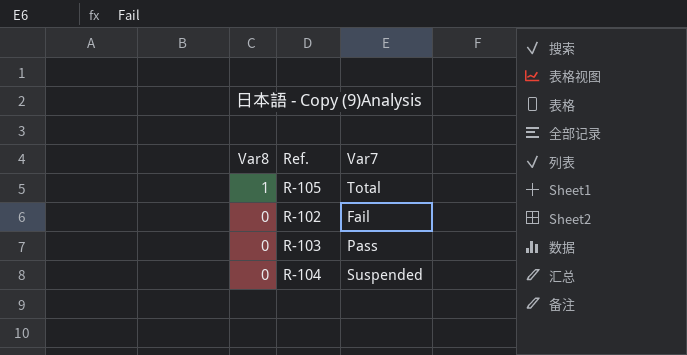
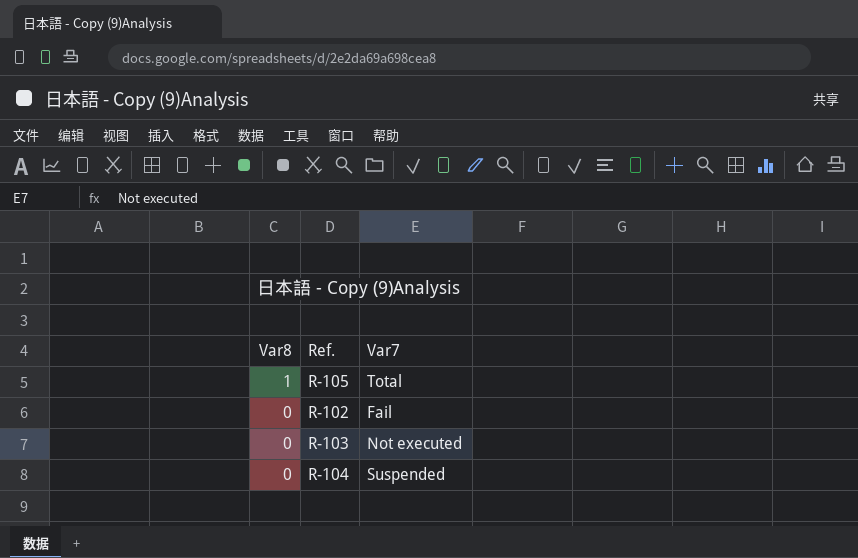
R-103 | Var7: Pass -> Not executed

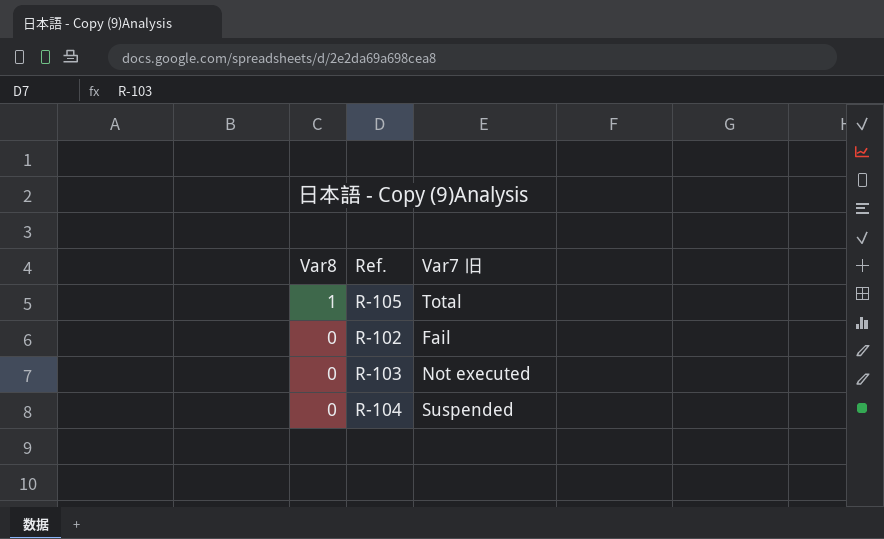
column name: Var7 -> Var7 旧

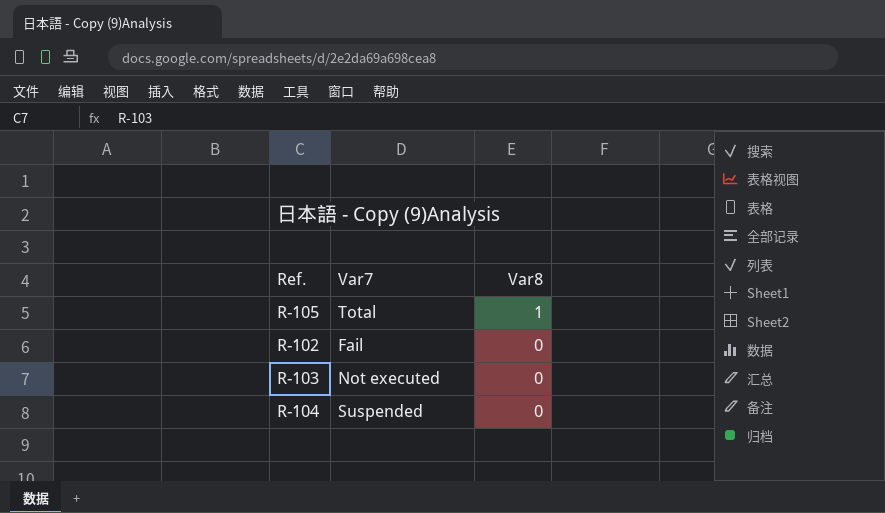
column name: Var7 旧 -> Var7
column Var8 | position: 1 -> 3

